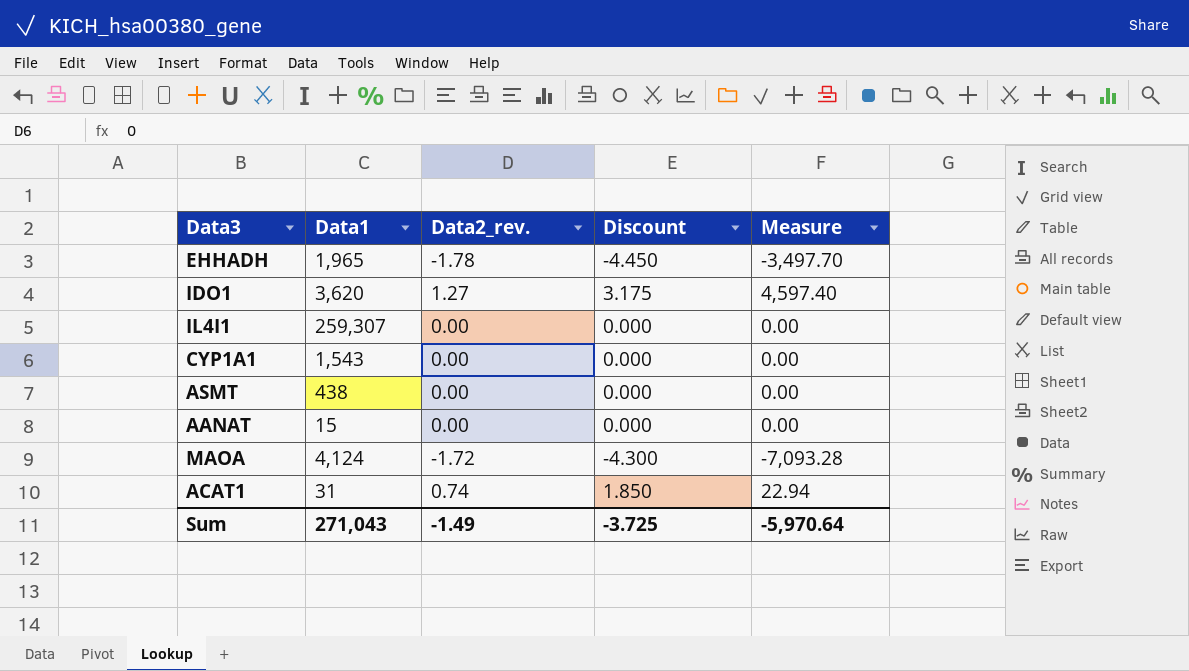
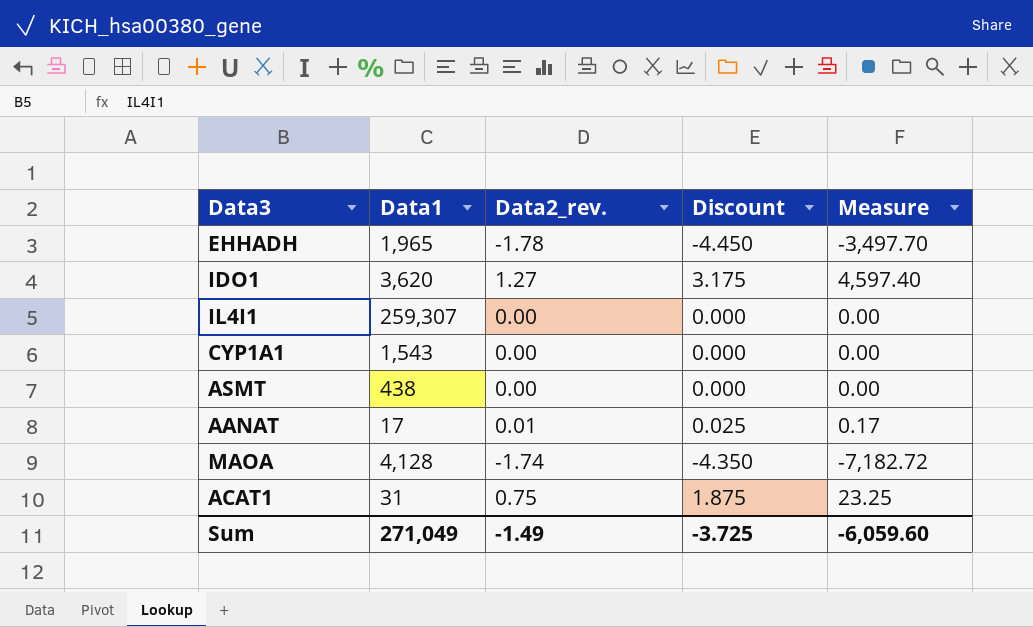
AANAT | Data1: 15 -> 17
AANAT | Data2_rev.: 0.00 -> 0.01
AANAT | Discount: 0.000 -> 0.025
AANAT | Measure: 0.00 -> 0.17
MAOA | Data1: 4,124 -> 4,128
MAOA | Data2_rev.: -1.72 -> -1.74
MAOA | Discount: -4.300 -> -4.350
MAOA | Measure: -7,093.28 -> -7,182.72
ACAT1 | Data2_rev.: 0.74 -> 0.75
ACAT1 | Discount: 1.850 -> 1.875
ACAT1 | Measure: 22.94 -> 23.25
Sum | Data1: 271,043 -> 271,049
Sum | Measure: -5,970.64 -> -6,059.60

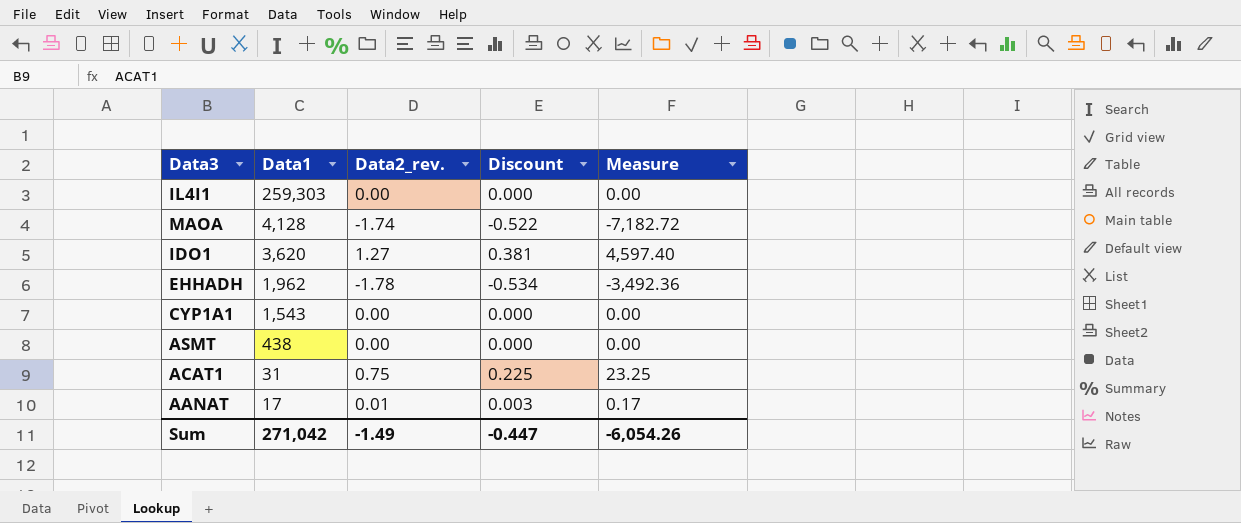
row order: none -> Data1 descending
column Discount | formula: [Data2_rev.] * 2.5 -> [Data2_rev.] * 0.3
IL4I1 | Data1: 259,307 -> 259,303
EHHADH | Data1: 1,965 -> 1,962
EHHADH | Measure: -3,497.70 -> -3,492.36
Sum | Data1: 271,049 -> 271,042
Sum | Discount: -3.725 -> -0.447
Sum | Measure: -6,059.60 -> -6,054.26

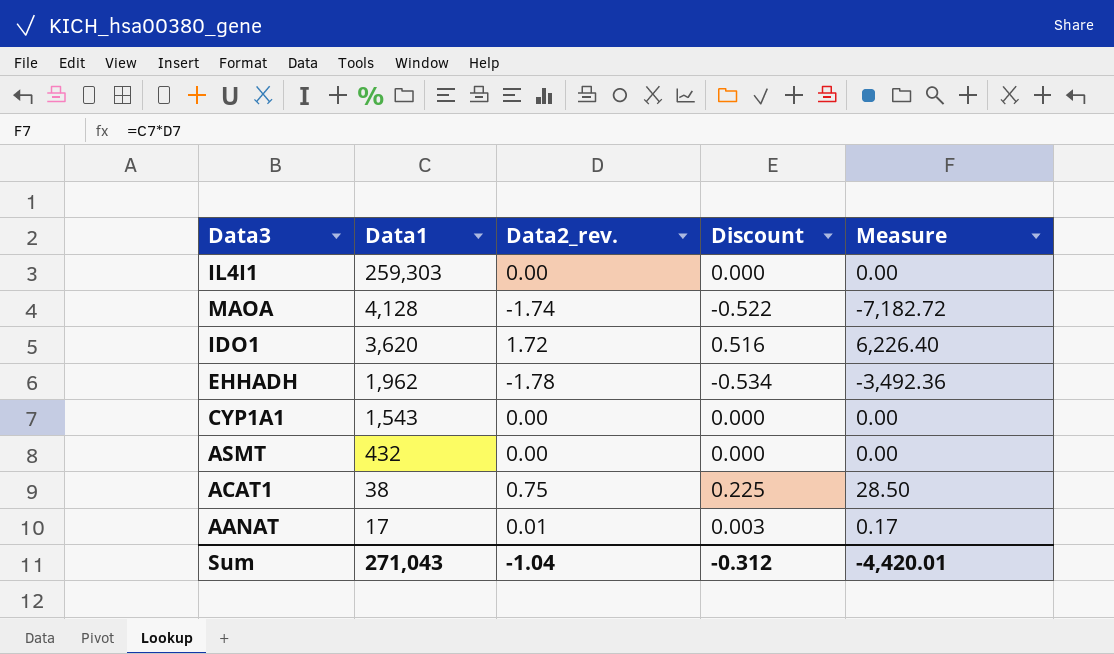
IDO1 | Data2_rev.: 1.27 -> 1.72
IDO1 | Discount: 0.381 -> 0.516
IDO1 | Measure: 4,597.40 -> 6,226.40
ASMT | Data1: 438 -> 432
ACAT1 | Data1: 31 -> 38
ACAT1 | Measure: 23.25 -> 28.50
Sum | Data1: 271,042 -> 271,043
Sum | Data2_rev.: -1.49 -> -1.04
Sum | Discount: -0.447 -> -0.312
Sum | Measure: -6,054.26 -> -4,420.01

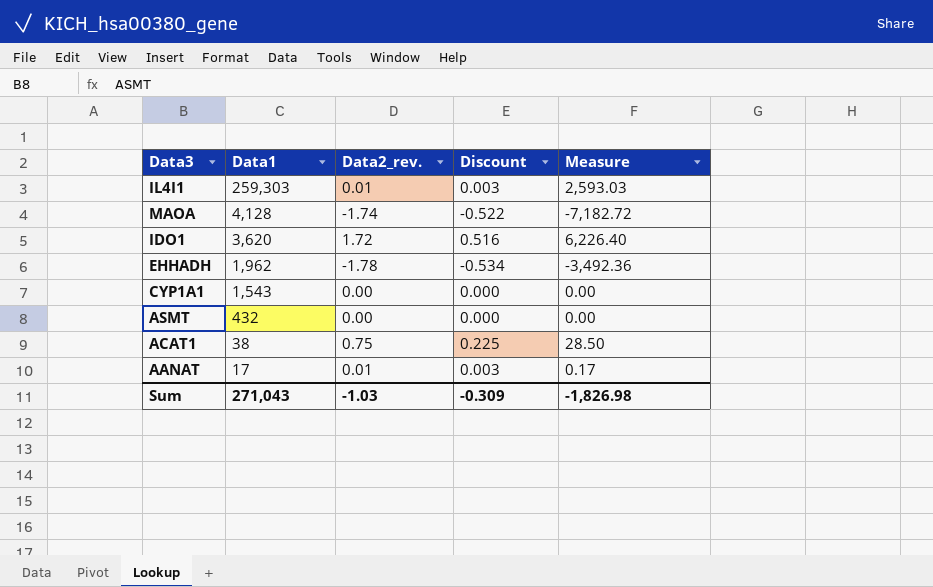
IL4I1 | Data2_rev.: 0.00 -> 0.01
IL4I1 | Discount: 0.000 -> 0.003
IL4I1 | Measure: 0.00 -> 2,593.03
Sum | Data2_rev.: -1.04 -> -1.03
Sum | Discount: -0.312 -> -0.309
Sum | Measure: -4,420.01 -> -1,826.98

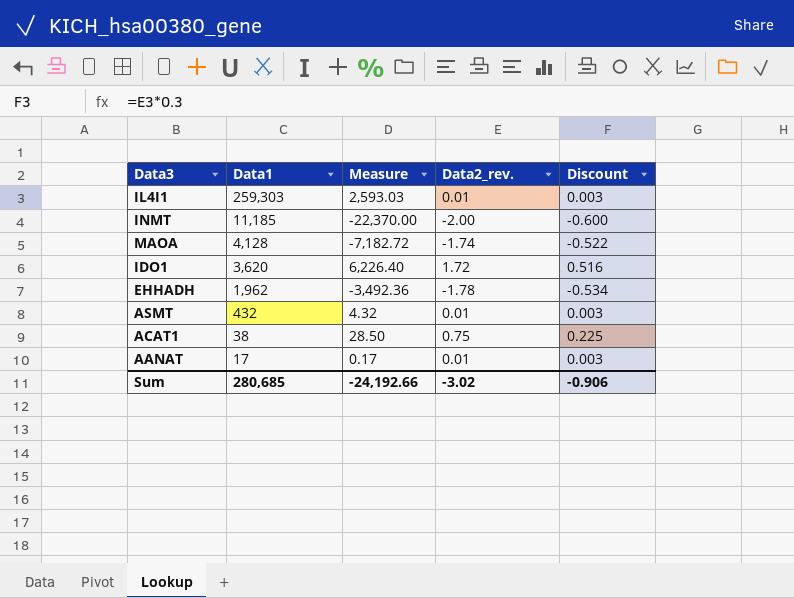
column Measure | position: 5 -> 3
row CYP1A1: 1,543 | 0.00 | 0.000 | 0.00 -> none
row INMT: none -> 11,185 | -22,370.00 | -2.00 | -0.600
ASMT | Measure: 0.00 -> 4.32
ASMT | Data2_rev.: 0.00 -> 0.01
ASMT | Discount: 0.000 -> 0.003
Sum | Data1: 271,043 -> 280,685
Sum | Measure: -1,826.98 -> -24,192.66
Sum | Data2_rev.: -1.03 -> -3.02
Sum | Discount: -0.309 -> -0.906

